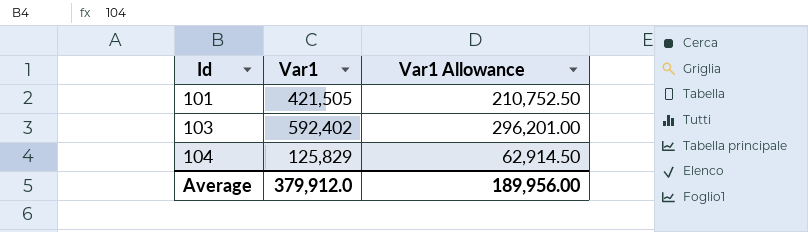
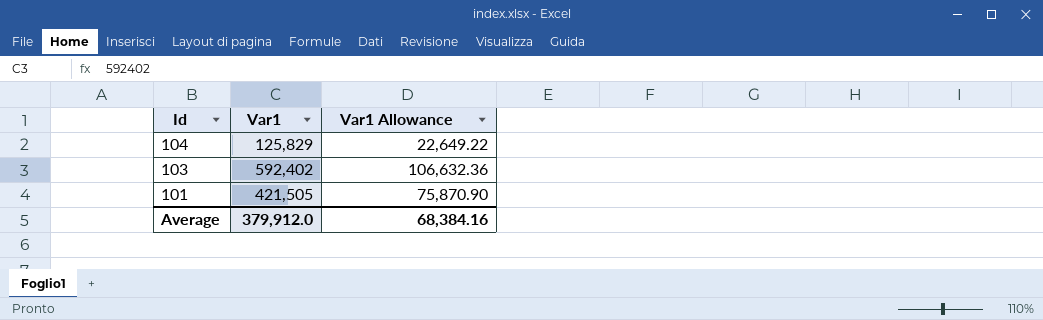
row order: Id ascending -> Id descending
column Var1 Allowance | formula: [Var1] * 0.5 -> [Var1] * 0.18
Average | Var1 Allowance: 189,956.00 -> 68,384.16

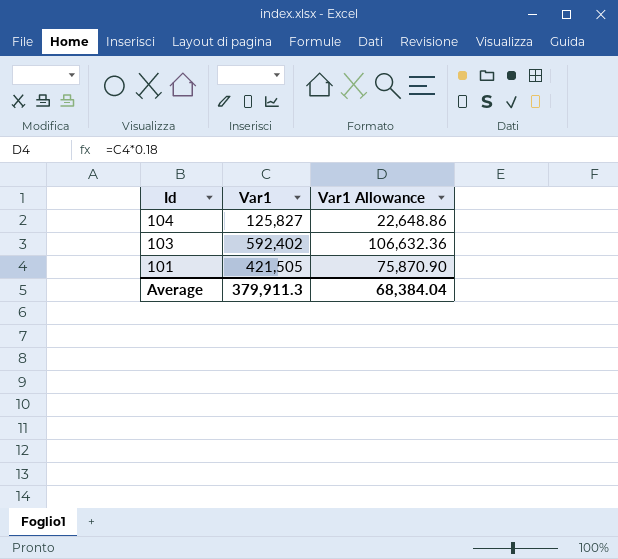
104 | Var1: 125,829 -> 125,827
104 | Var1 Allowance: 22,649.22 -> 22,648.86
Average | Var1: 379,912.0 -> 379,911.3
Average | Var1 Allowance: 68,384.16 -> 68,384.04

